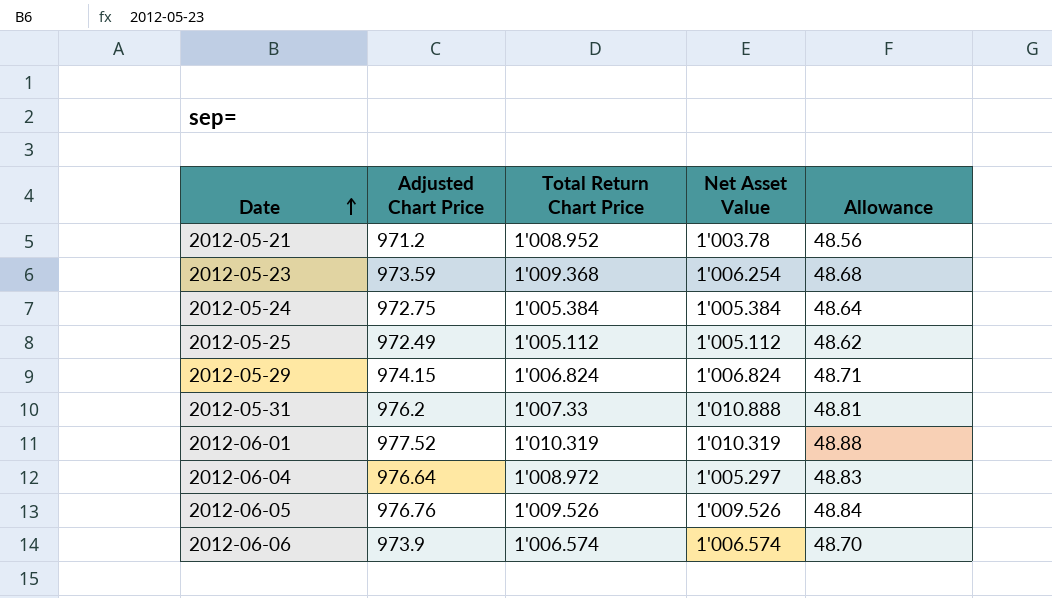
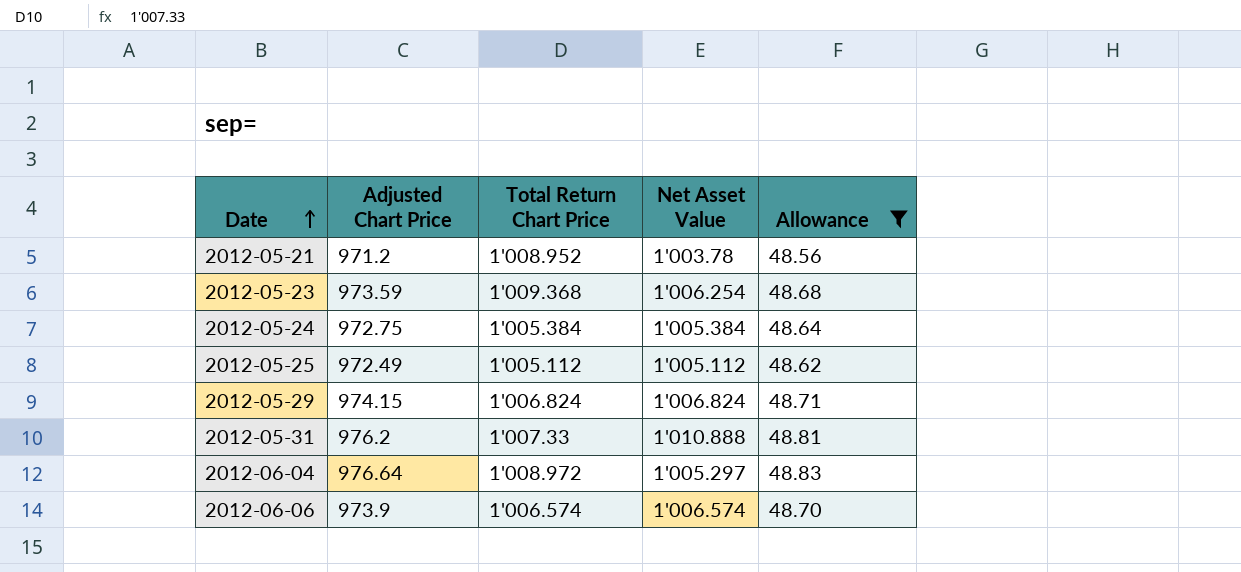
filter: none -> Allowance <= 48.83

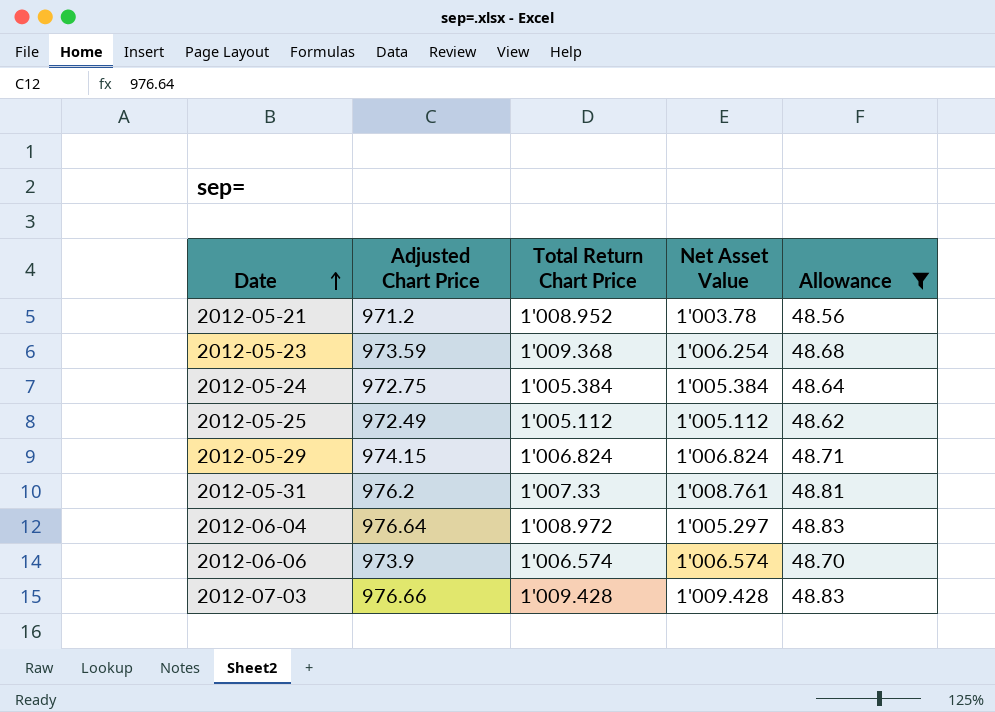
2012-05-31 | Net Asset Value: 1'010.888 -> 1'008.761
row 2012-07-03: none -> 976.66 | 1'009.428 | 1'009.428 | 48.83

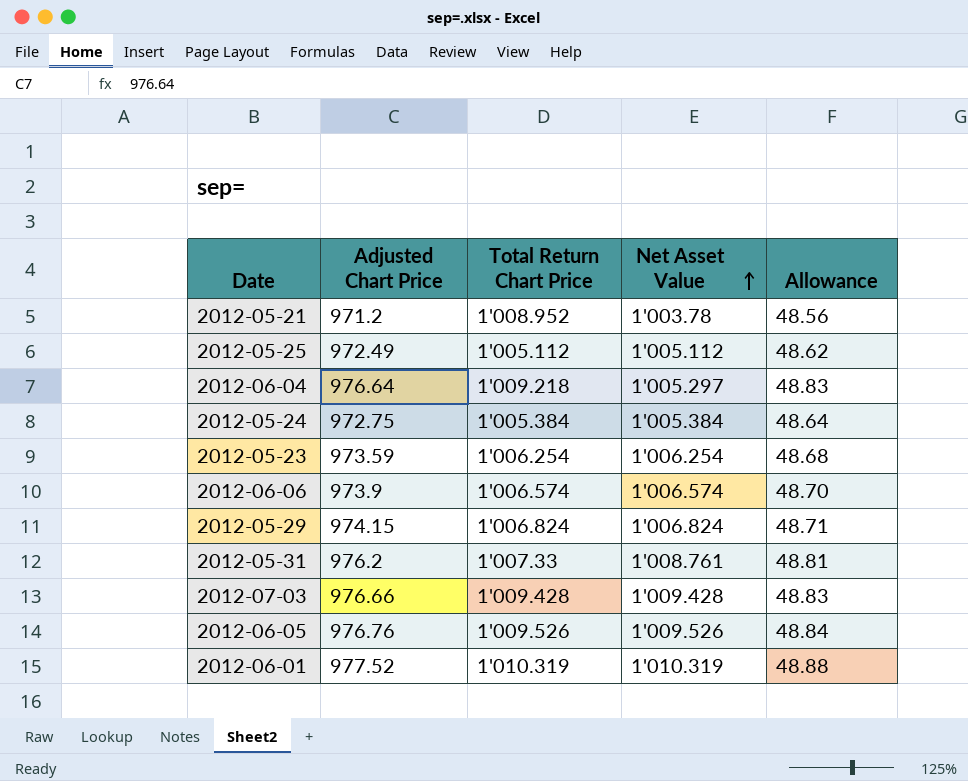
filter: Allowance <= 48.83 -> none
row order: Date ascending -> Net Asset Value ascending
2012-06-04 | Total Return Chart Price: 1'008.972 -> 1'009.218
2012-05-23 | Total Return Chart Price: 1'009.368 -> 1'006.254

